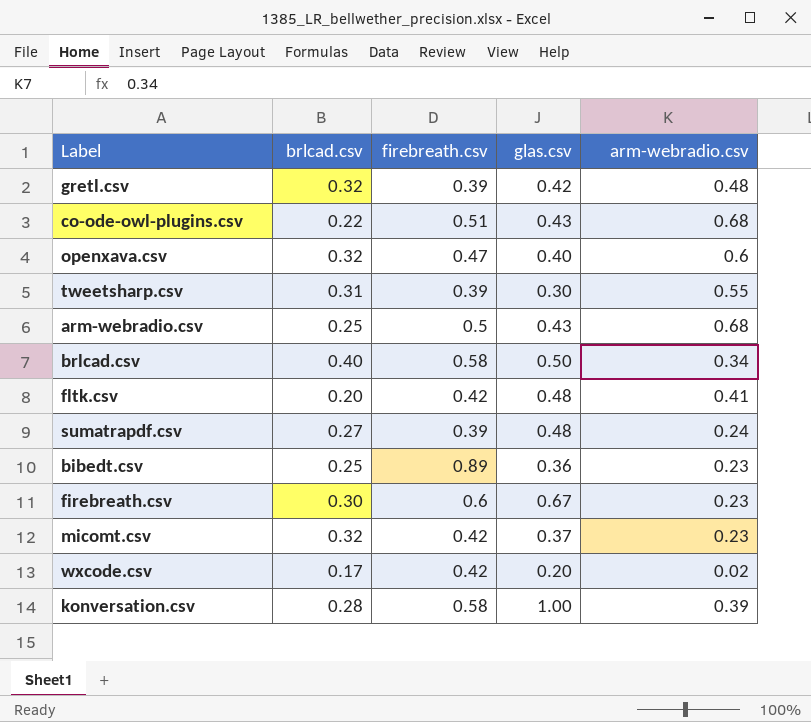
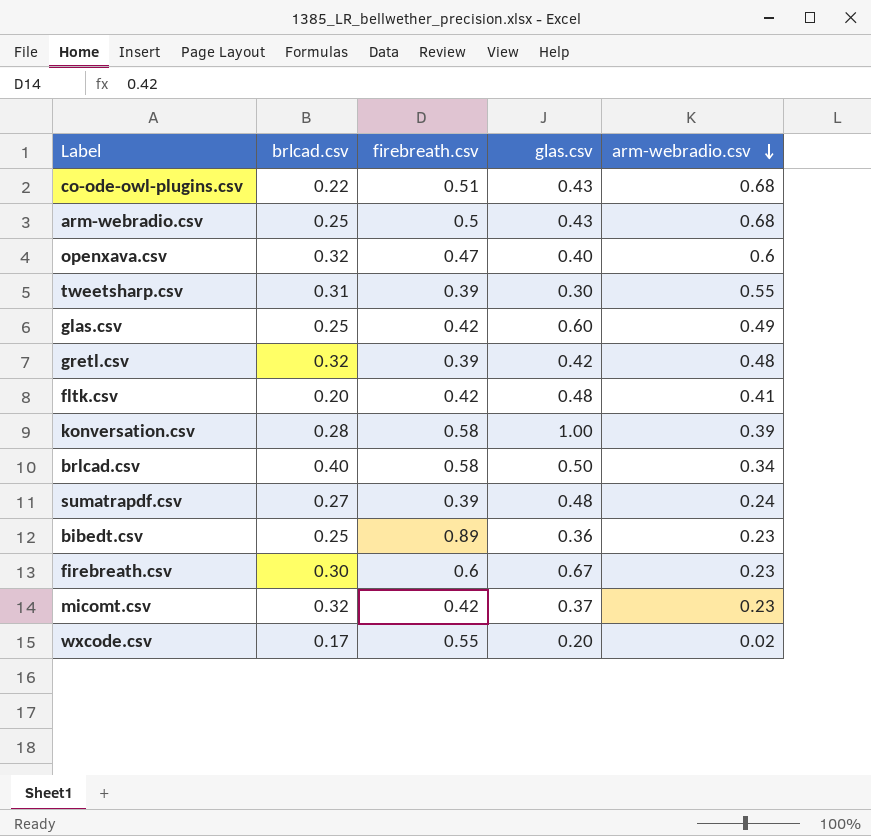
row order: none -> arm-webradio.csv descending
row glas.csv: none -> 0.25 | 0.42 | 0.60 | 0.49
wxcode.csv | firebreath.csv: 0.42 -> 0.55

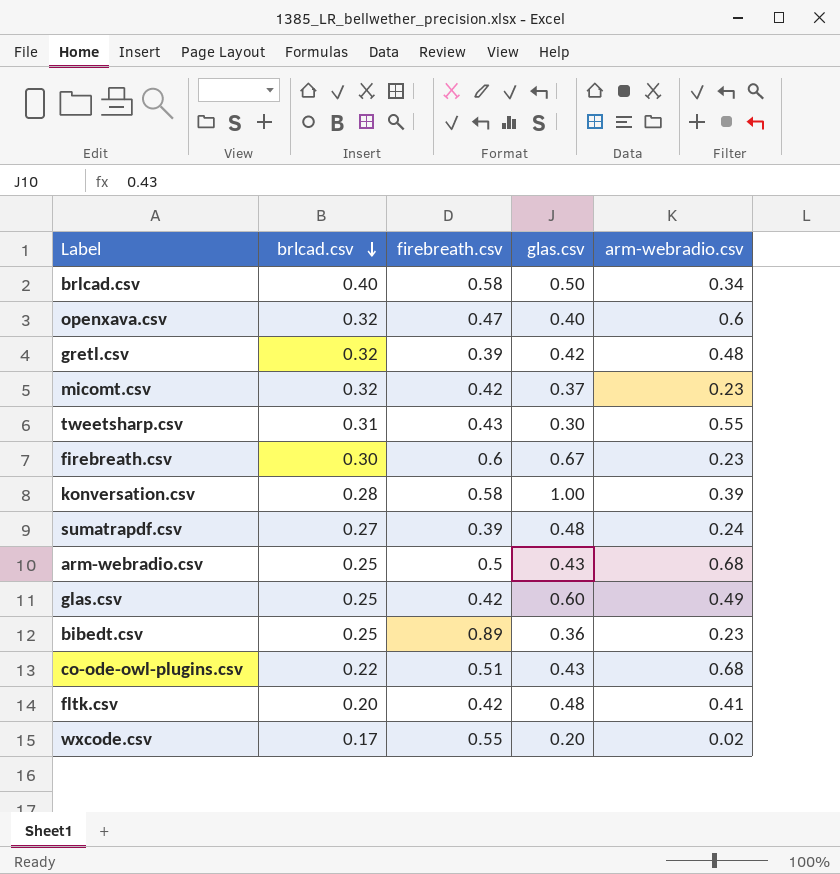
row order: arm-webradio.csv descending -> brlcad.csv descending
tweetsharp.csv | firebreath.csv: 0.39 -> 0.43

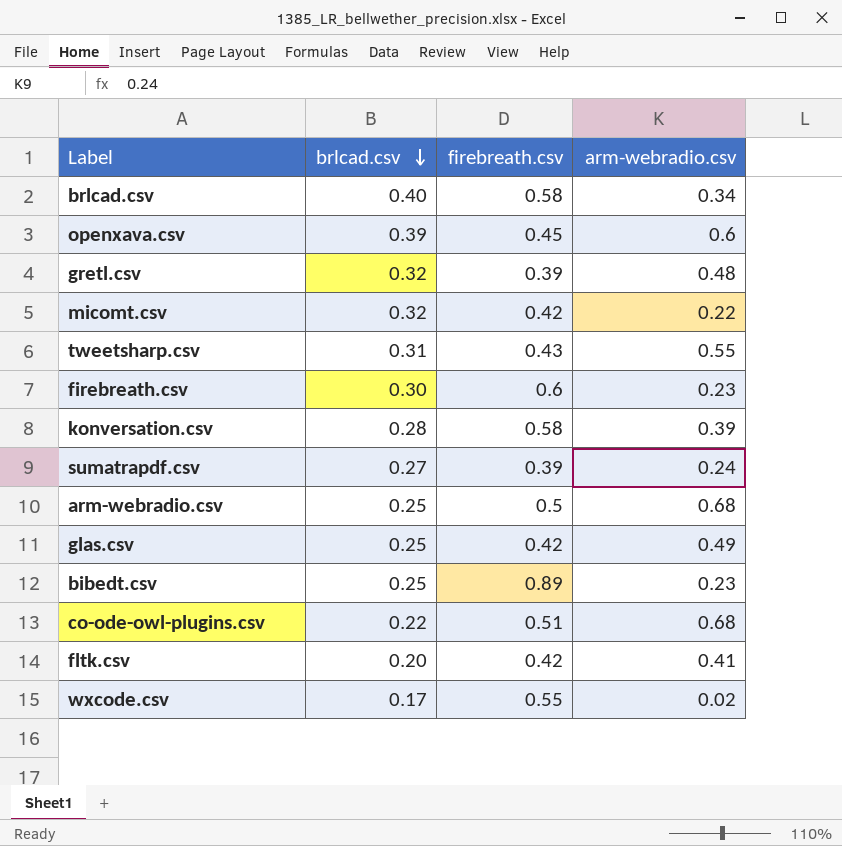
column glas.csv | position: 4 -> none
openxava.csv | brlcad.csv: 0.32 -> 0.39
openxava.csv | firebreath.csv: 0.47 -> 0.45
micomt.csv | arm-webradio.csv: 0.23 -> 0.22

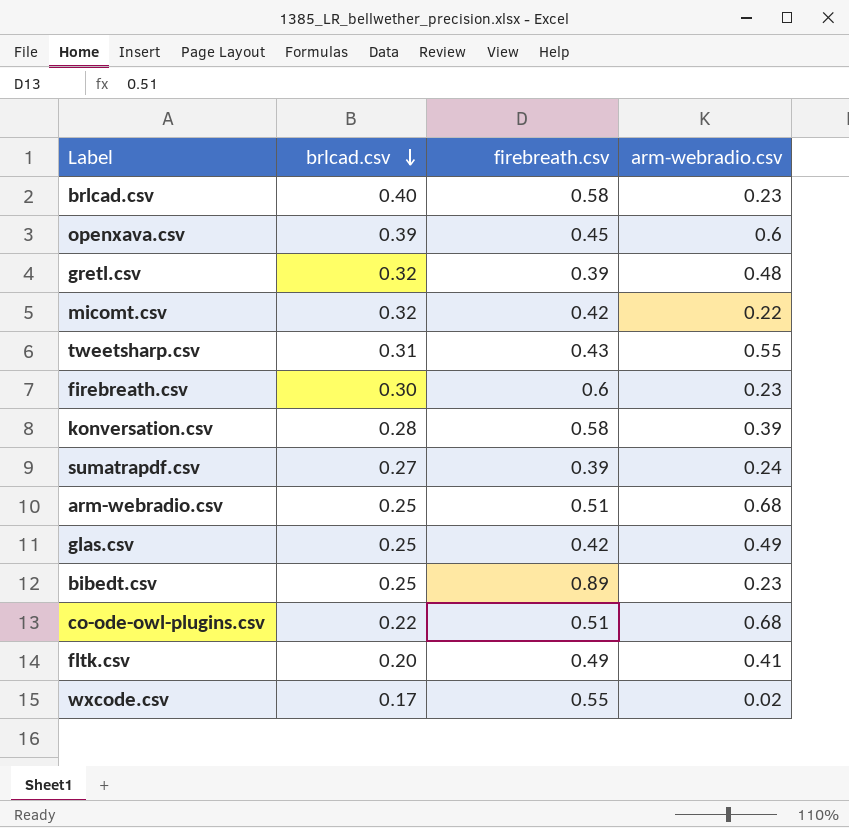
brlcad.csv | arm-webradio.csv: 0.34 -> 0.23
arm-webradio.csv | firebreath.csv: 0.5 -> 0.51
fltk.csv | firebreath.csv: 0.42 -> 0.49

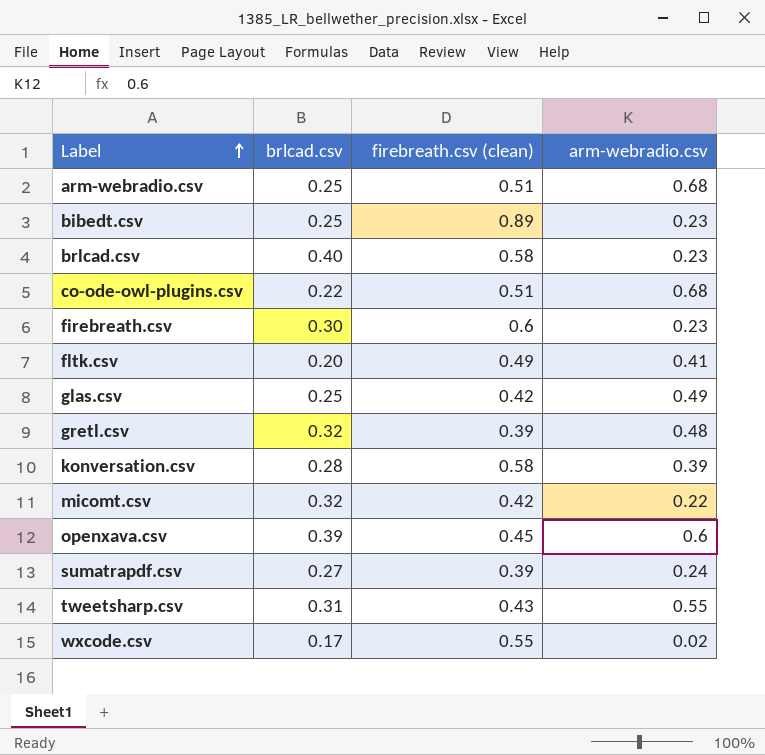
row order: brlcad.csv descending -> Label ascending
column name: firebreath.csv -> firebreath.csv (clean)

